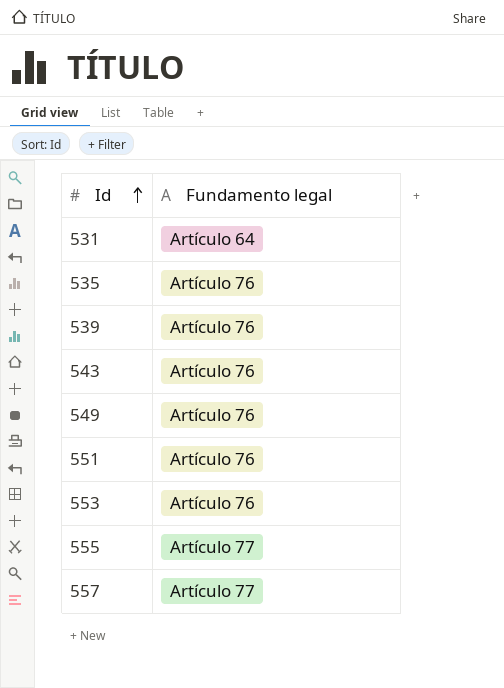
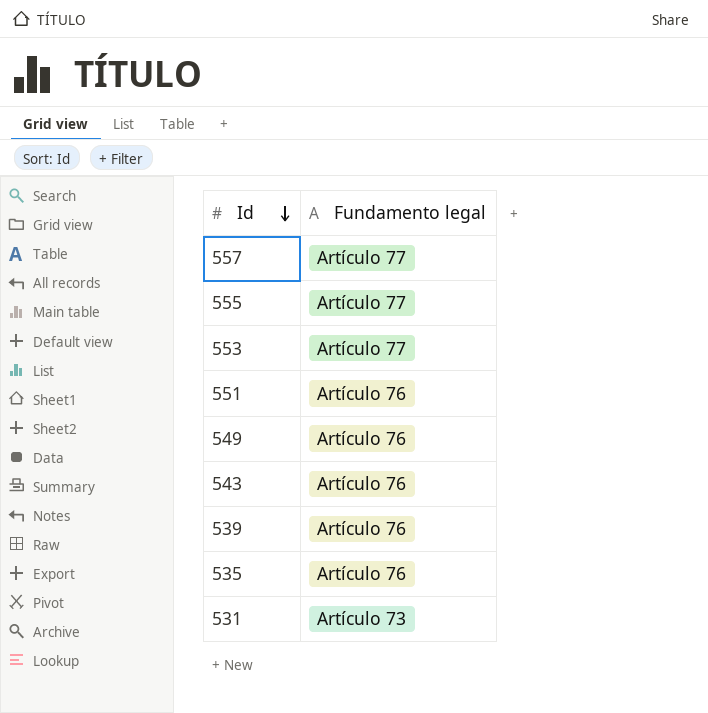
row order: Id ascending -> Id descending
553 | Fundamento legal: Artículo 76 -> Artículo 77
531 | Fundamento legal: Artículo 64 -> Artículo 73

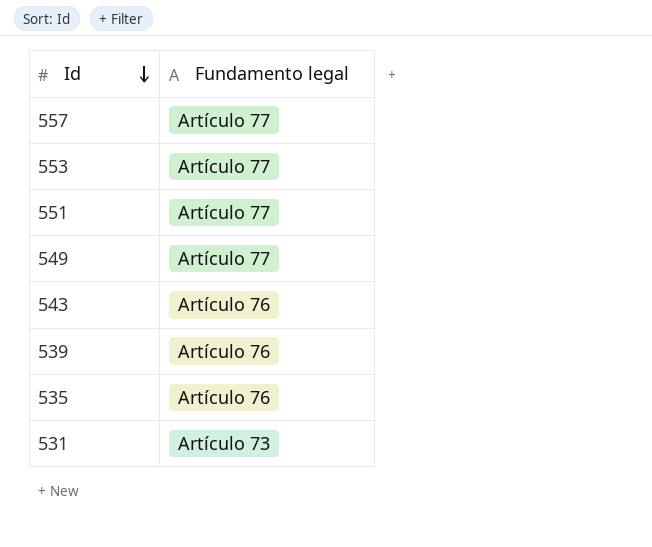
row 555: Artículo 77 -> none
551 | Fundamento legal: Artículo 76 -> Artículo 77
549 | Fundamento legal: Artículo 76 -> Artículo 77

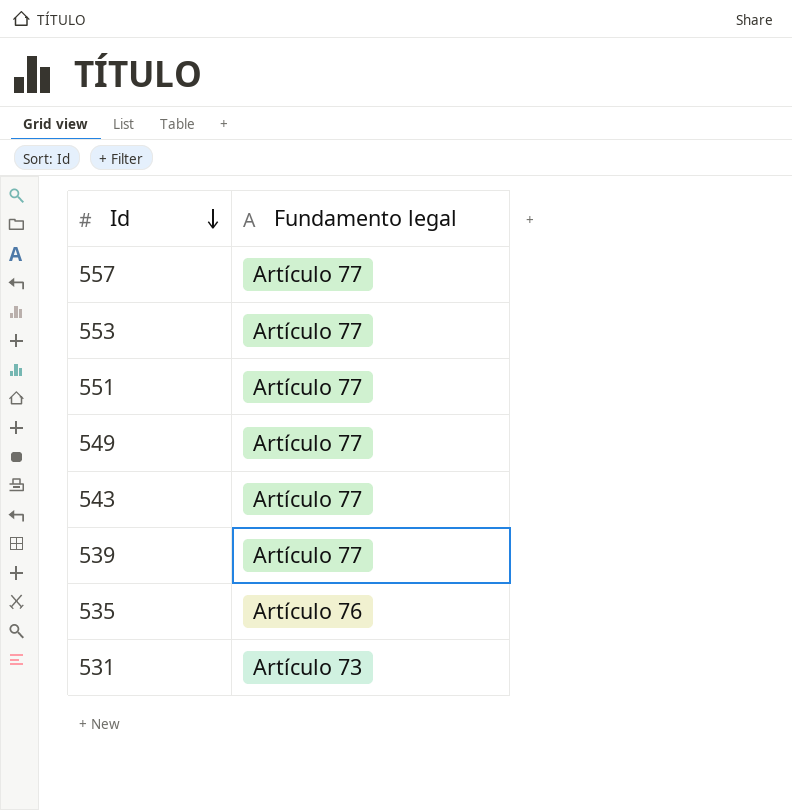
543 | Fundamento legal: Artículo 76 -> Artículo 77
539 | Fundamento legal: Artículo 76 -> Artículo 77

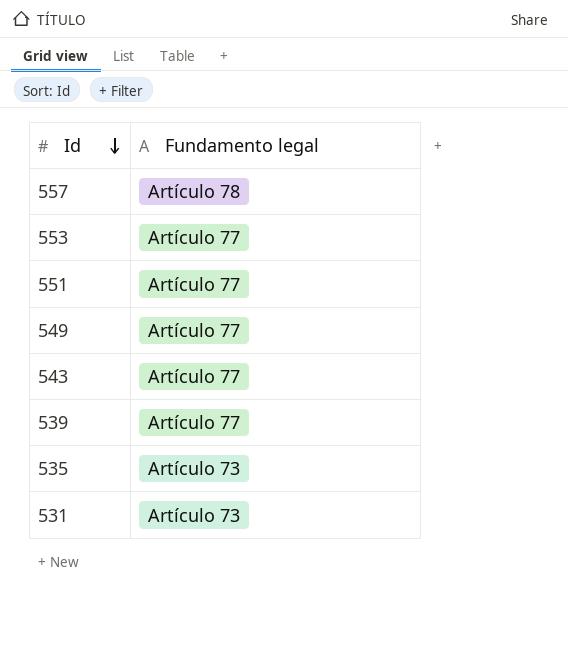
557 | Fundamento legal: Artículo 77 -> Artículo 78
535 | Fundamento legal: Artículo 76 -> Artículo 73

